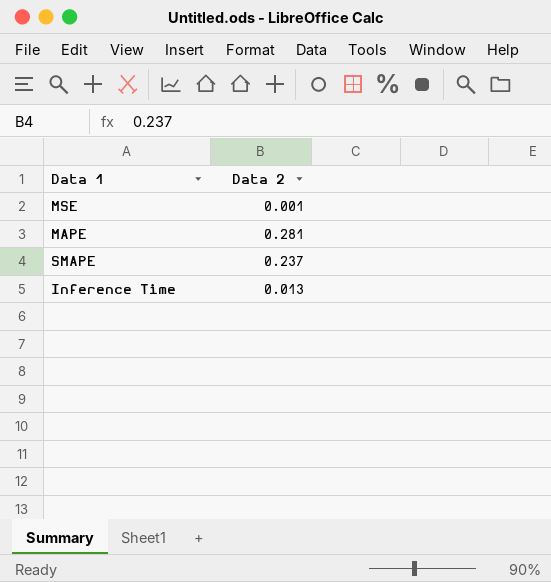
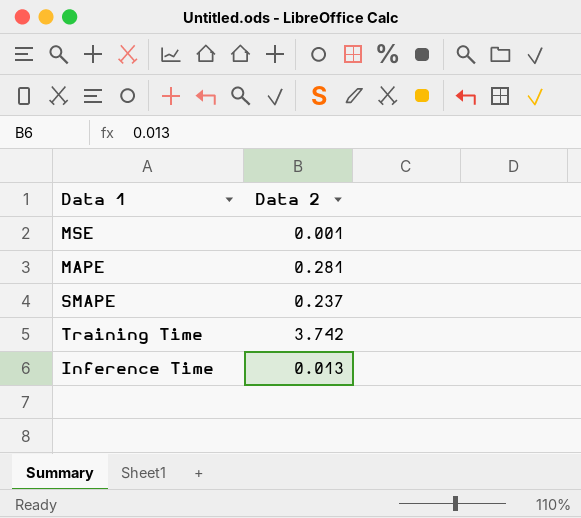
row Training Time: none -> 3.742

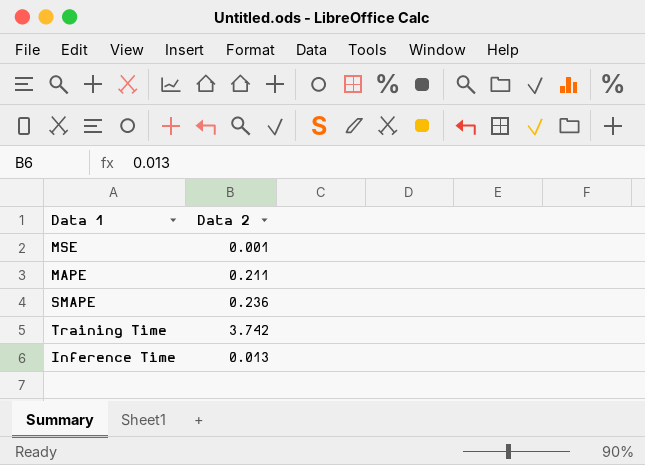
MAPE | Data 2: 0.281 -> 0.211
SMAPE | Data 2: 0.237 -> 0.236

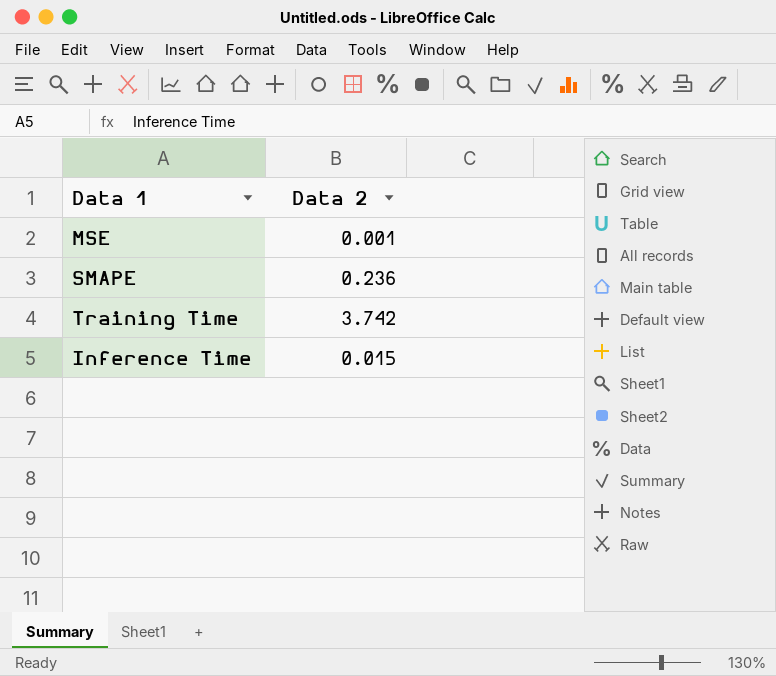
row MAPE: 0.211 -> none
Inference Time | Data 2: 0.013 -> 0.015

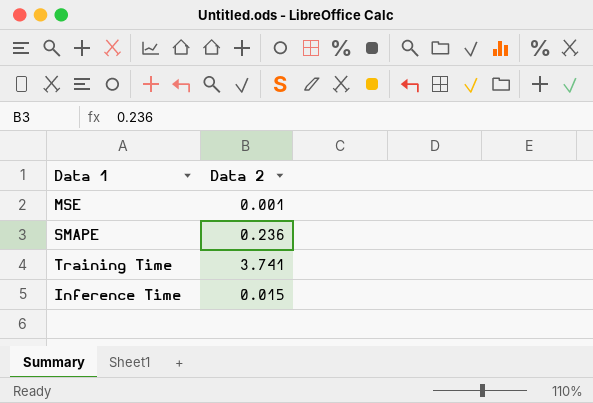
Training Time | Data 2: 3.742 -> 3.741

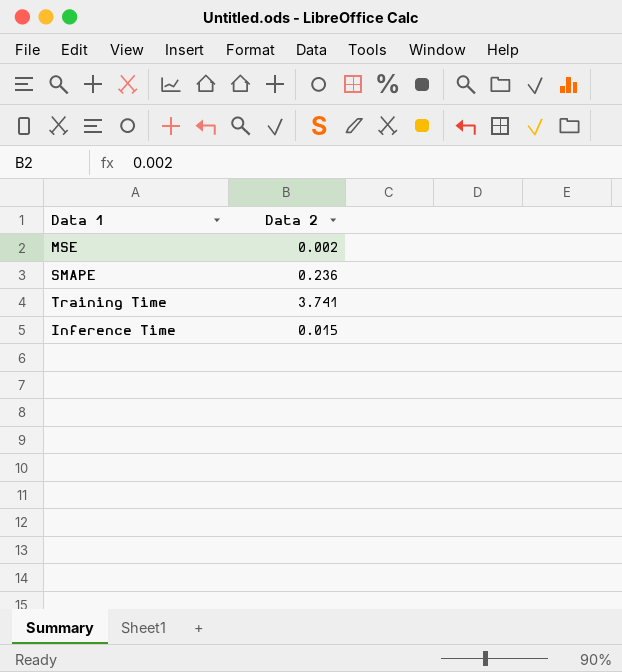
MSE | Data 2: 0.001 -> 0.002

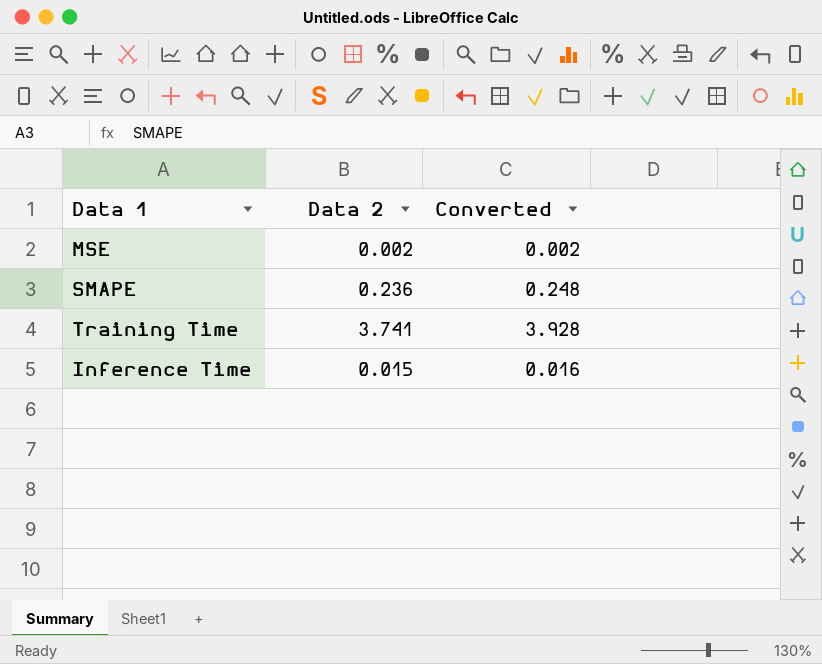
column Converted | formula: none -> [Data 2] * 1.05

